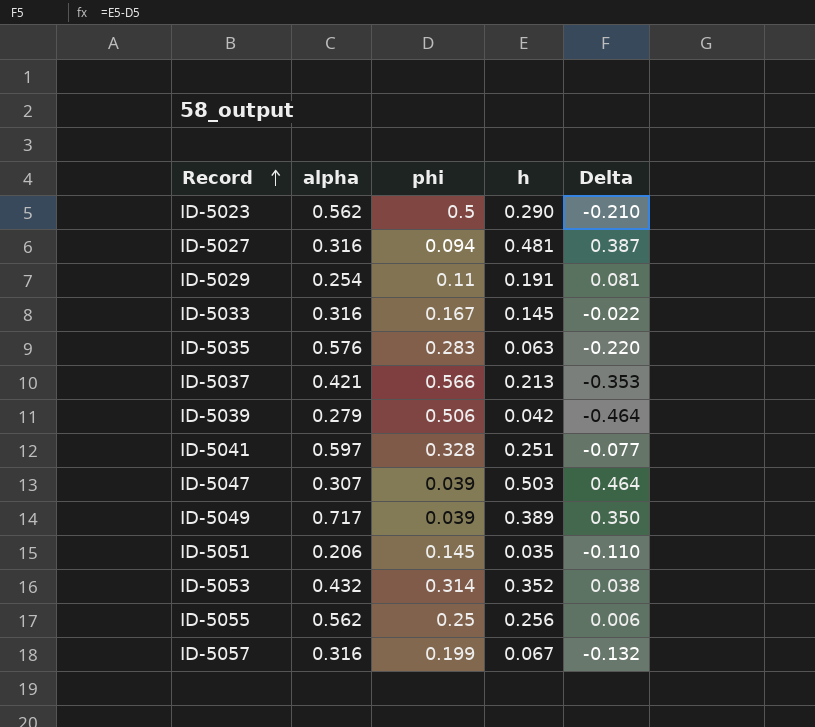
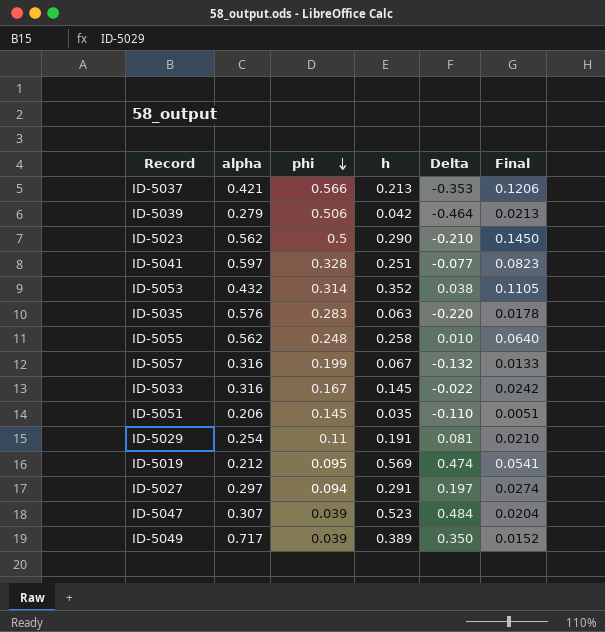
row order: Record ascending -> phi descending
column Final | formula: none -> [phi] * [h]
ID-5055 | phi: 0.25 -> 0.248
ID-5055 | h: 0.256 -> 0.258
ID-5055 | Delta: 0.006 -> 0.010
row ID-5019: none -> 0.212 | 0.095 | 0.569 | 0.474 | 0.0541
ID-5027 | alpha: 0.316 -> 0.297
ID-5027 | h: 0.481 -> 0.291
ID-5027 | Delta: 0.387 -> 0.197
ID-5047 | h: 0.503 -> 0.523
ID-5047 | Delta: 0.464 -> 0.484

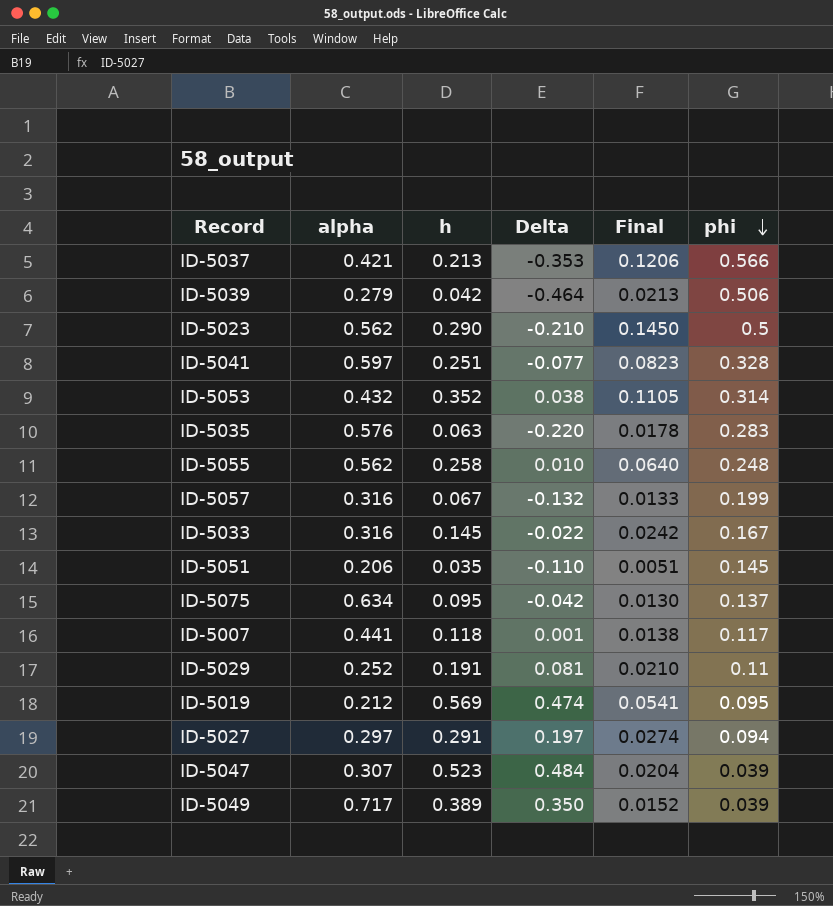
column phi | position: 3 -> 6
row ID-5075: none -> 0.634 | 0.095 | -0.042 | 0.0130 | 0.137
row ID-5007: none -> 0.441 | 0.118 | 0.001 | 0.0138 | 0.117
ID-5029 | alpha: 0.254 -> 0.252

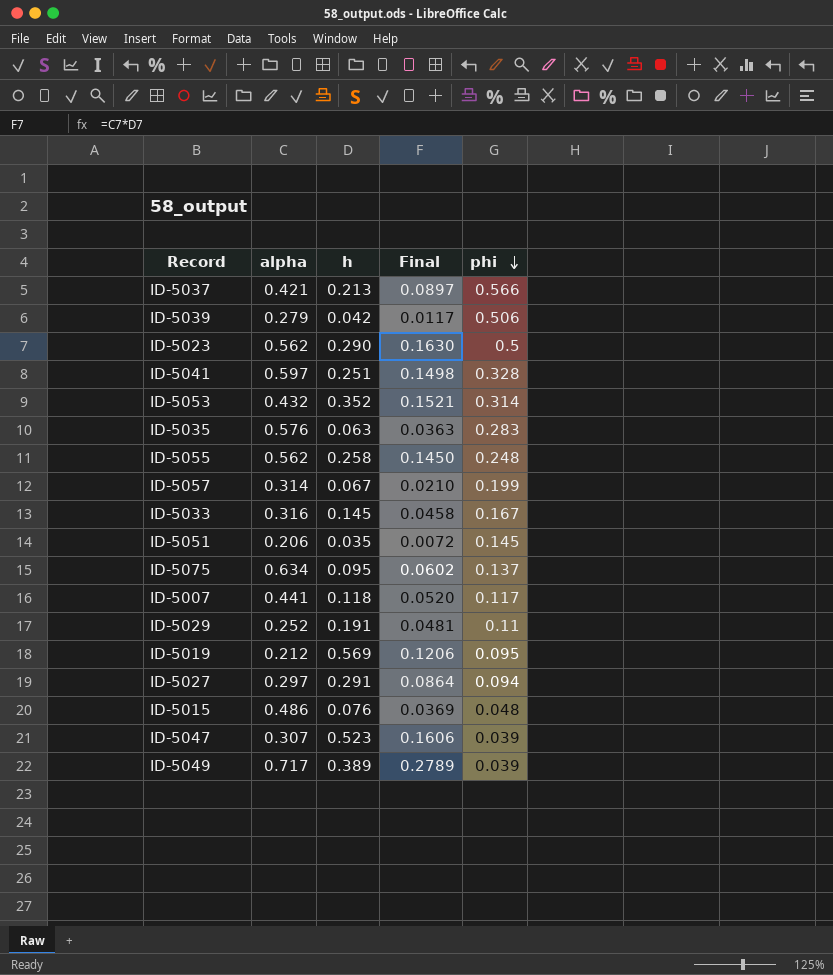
column Delta | formula: [h] - [phi] -> none
column Final | formula: [h] * [phi] -> [alpha] * [h]
ID-5057 | alpha: 0.316 -> 0.314
row ID-5015: none -> 0.486 | 0.076 | 0.0369 | 0.048

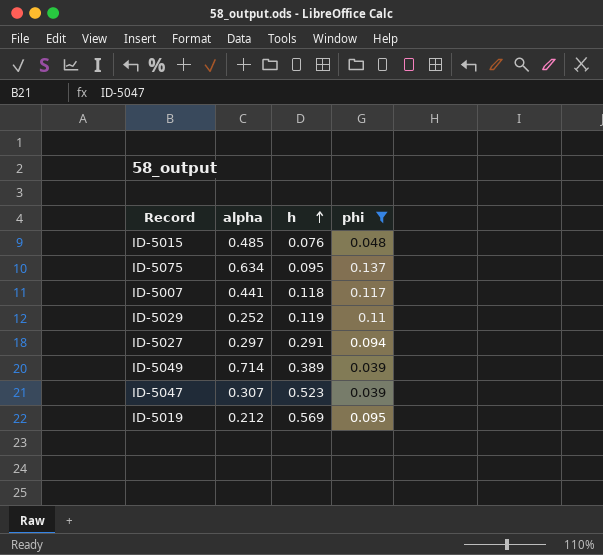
filter: none -> phi <= 0.137
row order: phi descending -> h ascending
column Final | formula: [alpha] * [h] -> none
ID-5015 | alpha: 0.486 -> 0.485
ID-5029 | h: 0.191 -> 0.119
ID-5049 | alpha: 0.717 -> 0.714

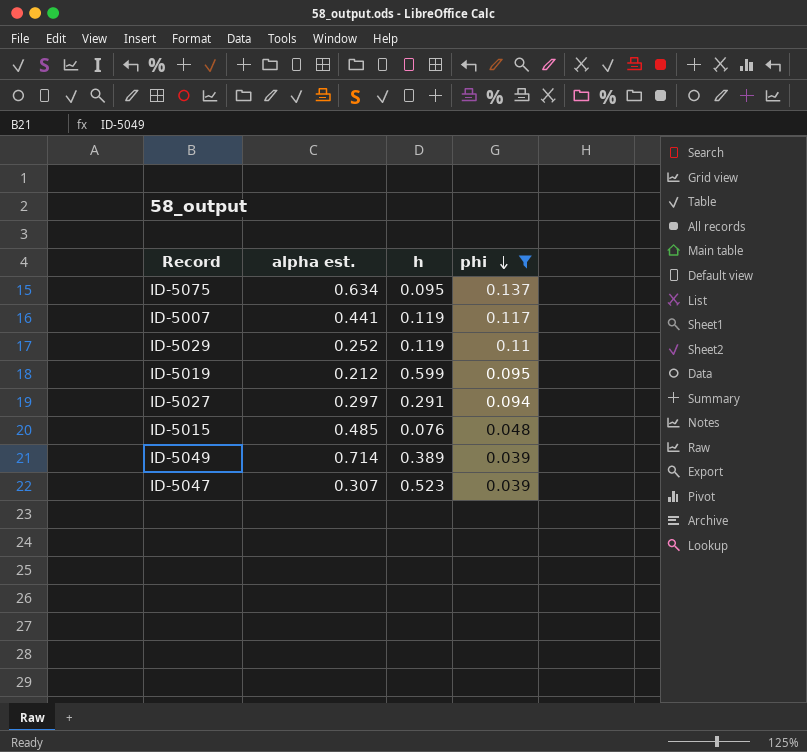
row order: h ascending -> phi descending
column name: alpha -> alpha est.
ID-5007 | h: 0.118 -> 0.119
ID-5019 | h: 0.569 -> 0.599

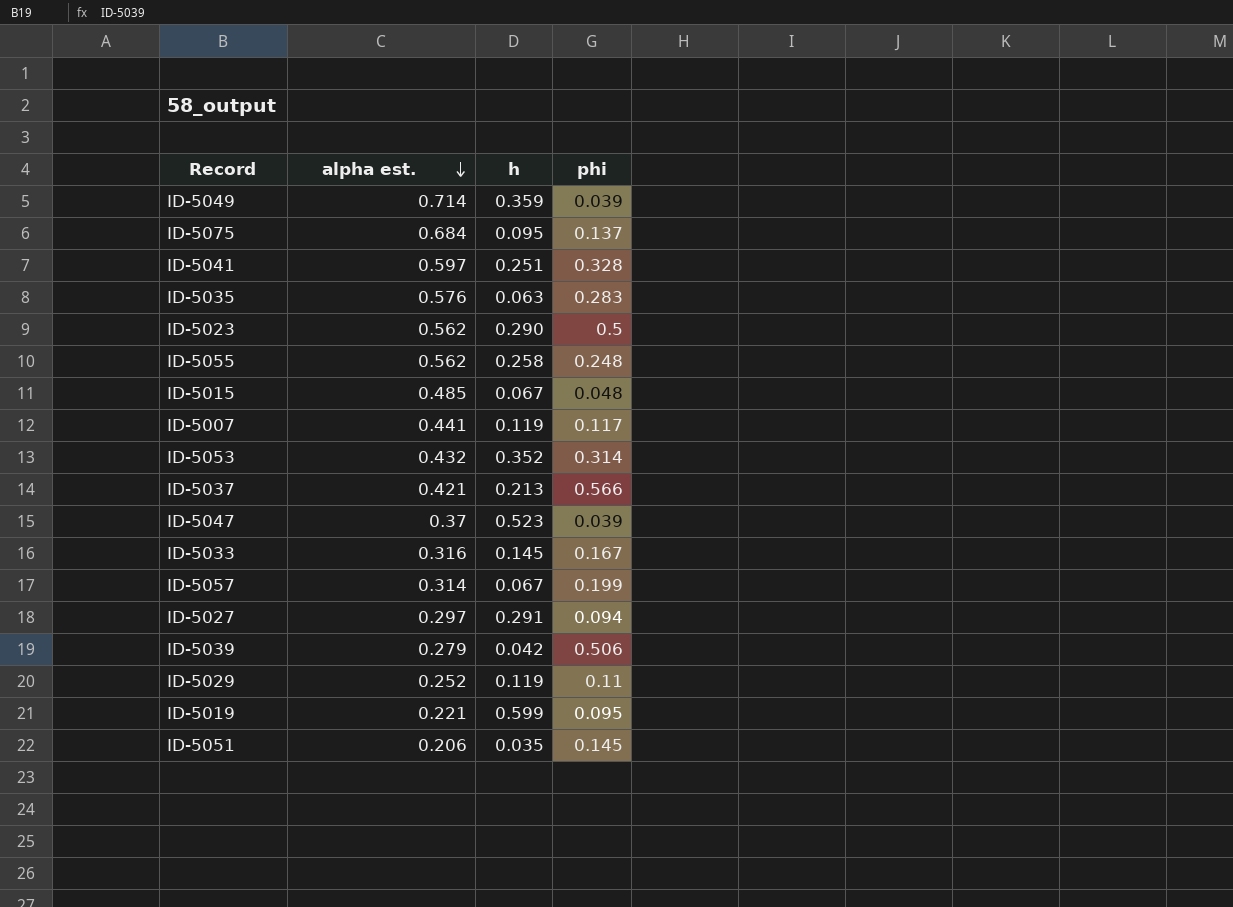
filter: phi <= 0.137 -> none
row order: phi descending -> alpha est. descending
ID-5049 | h: 0.389 -> 0.359
ID-5075 | alpha est.: 0.634 -> 0.684
ID-5015 | h: 0.076 -> 0.067
ID-5047 | alpha est.: 0.307 -> 0.37
ID-5019 | alpha est.: 0.212 -> 0.221

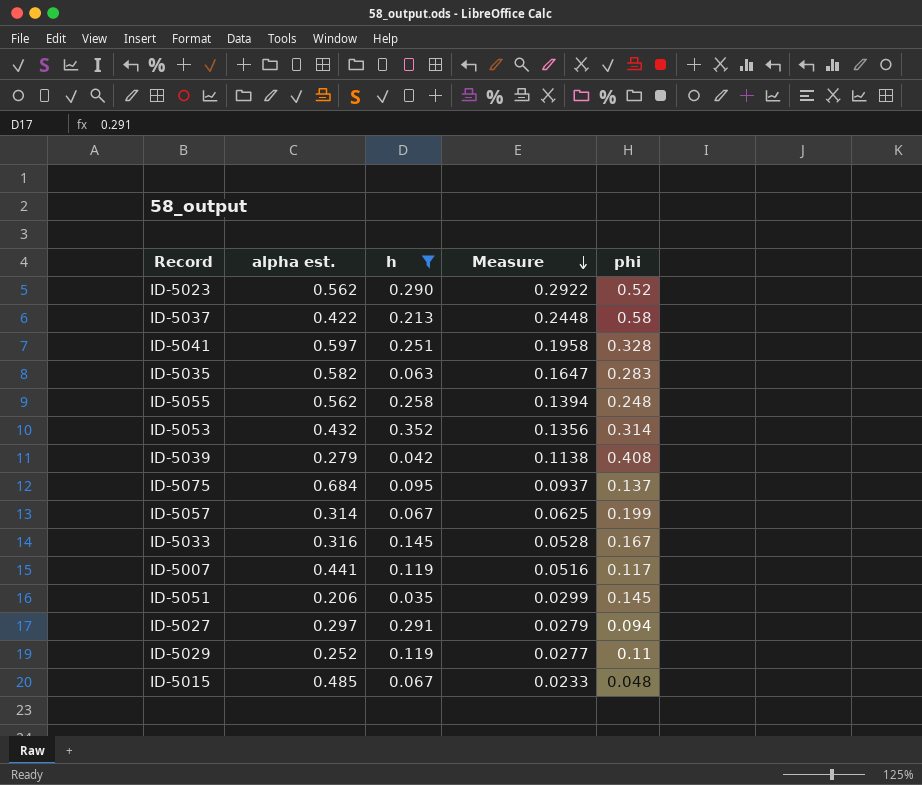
filter: none -> h <= 0.352
row order: alpha est. descending -> Measure descending
column Measure | formula: none -> [alpha est.] * [phi]
ID-5023 | phi: 0.5 -> 0.52
ID-5037 | alpha est.: 0.421 -> 0.422
ID-5037 | phi: 0.566 -> 0.58
ID-5035 | alpha est.: 0.576 -> 0.582
ID-5039 | phi: 0.506 -> 0.408

